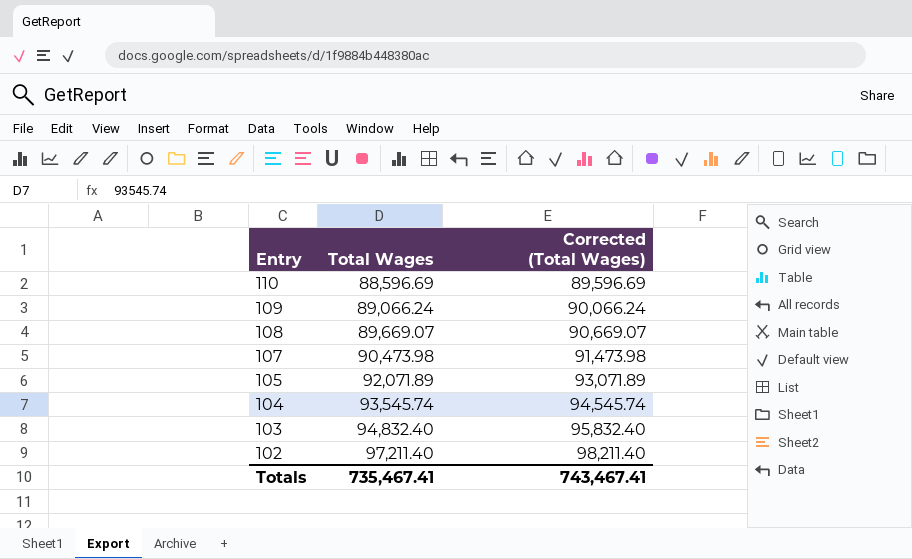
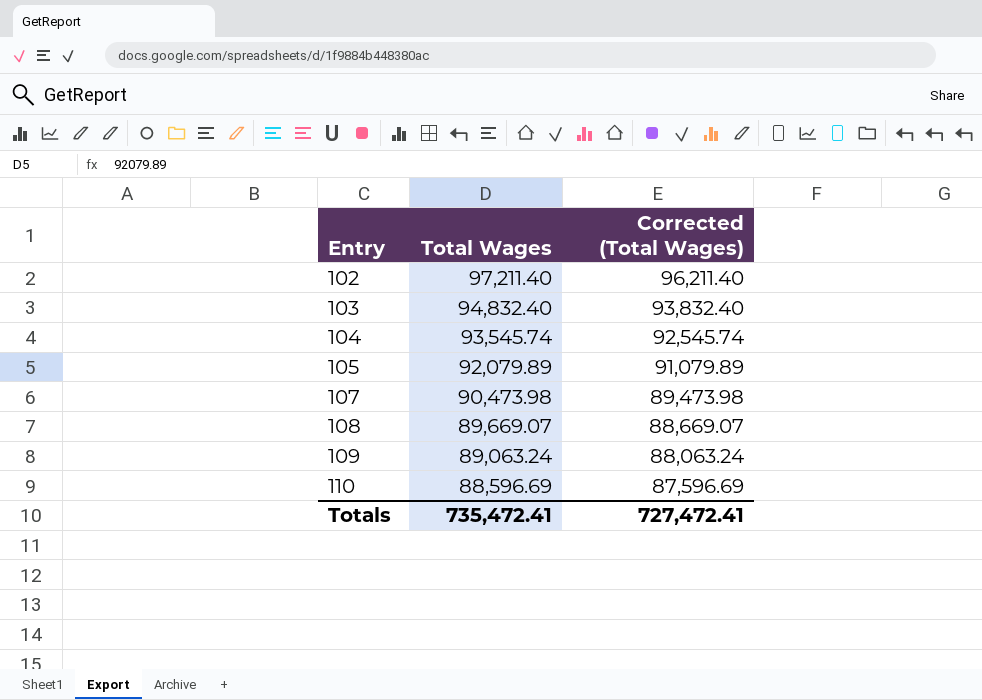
row order: Entry descending -> Entry ascending
column Corrected (Total Wages) | formula: [Total Wages] + 1000 -> [Total Wages] - 1000
105 | Total Wages: 92,071.89 -> 92,079.89
109 | Total Wages: 89,066.24 -> 89,063.24
Totals | Total Wages: 735,467.41 -> 735,472.41
Totals | Corrected (Total Wages): 743,467.41 -> 727,472.41

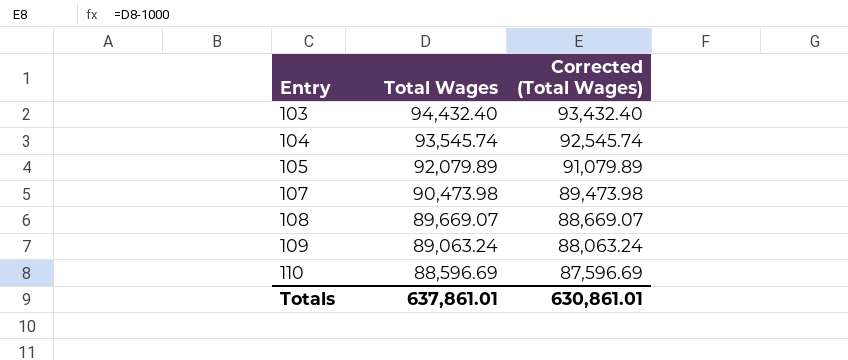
row 102: 97,211.40 | 96,211.40 -> none
103 | Total Wages: 94,832.40 -> 94,432.40
103 | Corrected (Total Wages): 93,832.40 -> 93,432.40
Totals | Total Wages: 735,472.41 -> 637,861.01
Totals | Corrected (Total Wages): 727,472.41 -> 630,861.01

